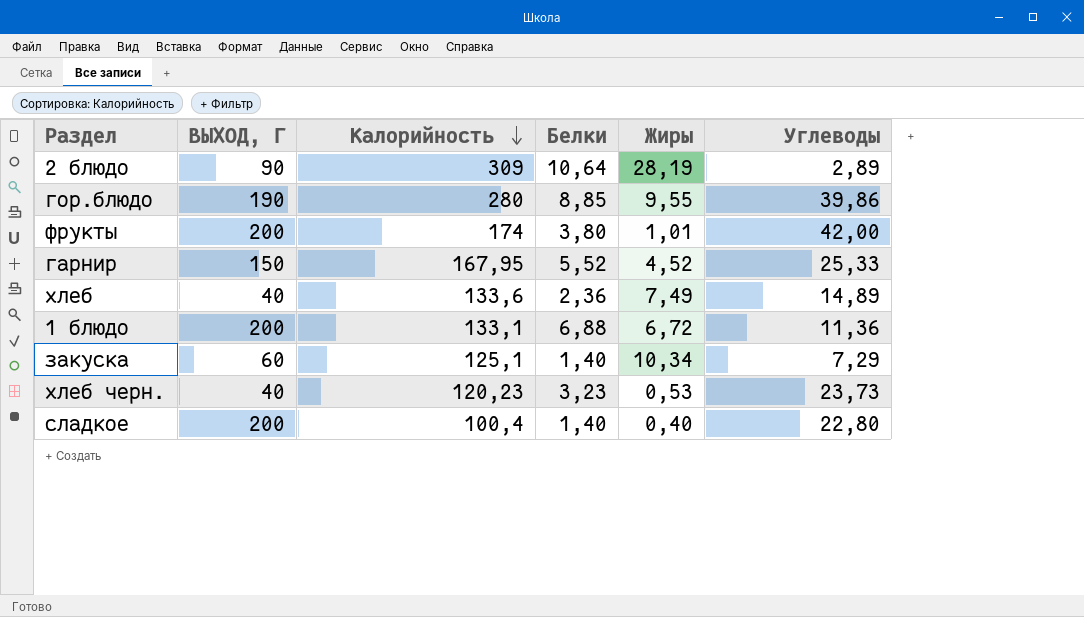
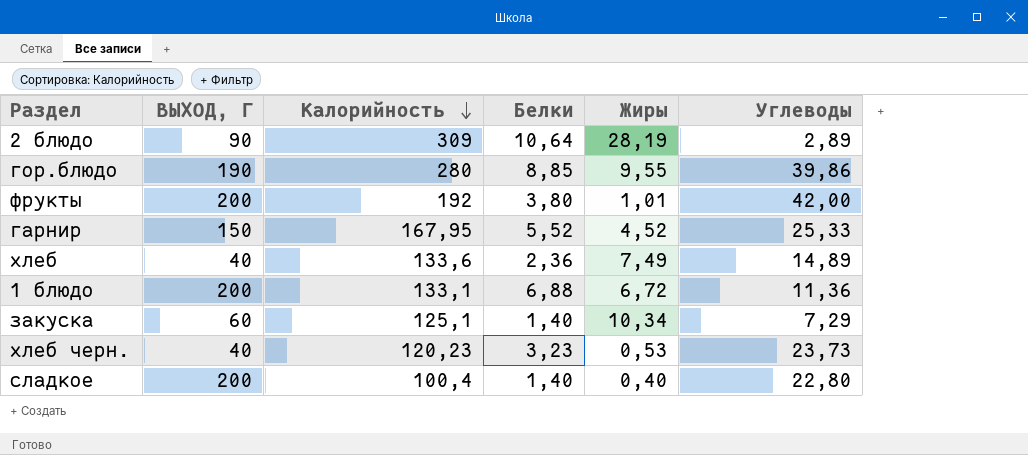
фрукты | Калорийность: 174 -> 192

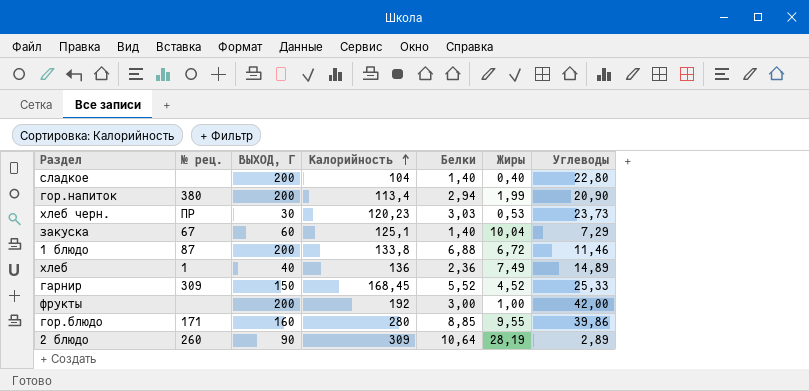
row order: Калорийность descending -> Калорийность ascending
column № рец. | position: none -> 2
сладкое | Калорийность: 100,4 -> 104
row гор.напиток: none -> 380 | 200 | 113,4 | 2,94 | 1,99 | 20,90
хлеб черн. | ВЫХОД, Г: 40 -> 30
хлеб черн. | Белки: 3,23 -> 3,03
закуска | Жиры: 10,34 -> 10,04
1 блюдо | Калорийность: 133,1 -> 133,8
1 блюдо | Углеводы: 11,36 -> 11,46
хлеб | Калорийность: 133,6 -> 136
гарнир | Калорийность: 167,95 -> 168,45
фрукты | Белки: 3,80 -> 3,00
фрукты | Жиры: 1,01 -> 1,00
гор.блюдо | ВЫХОД, Г: 190 -> 160

